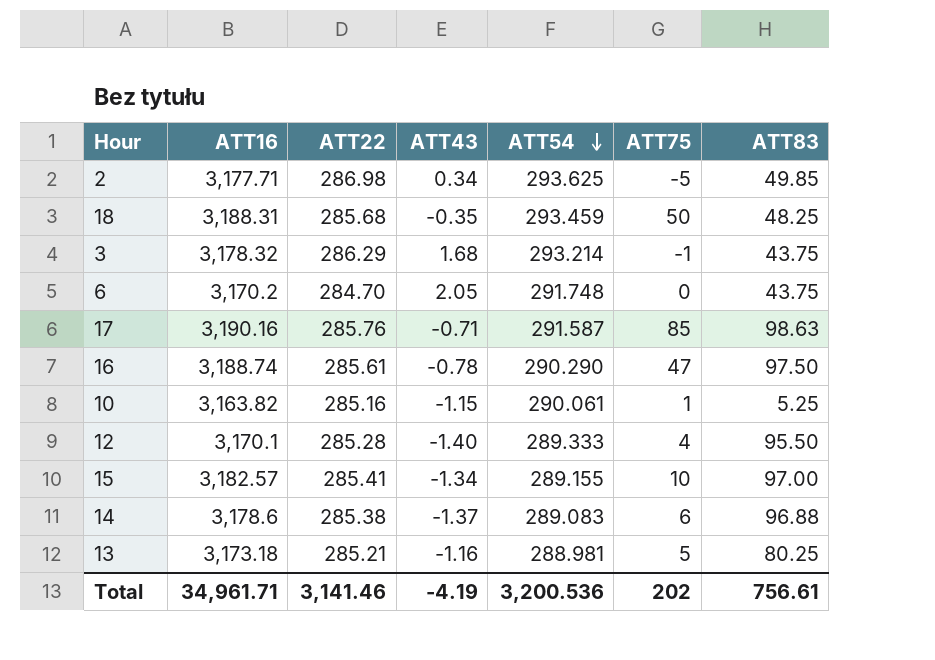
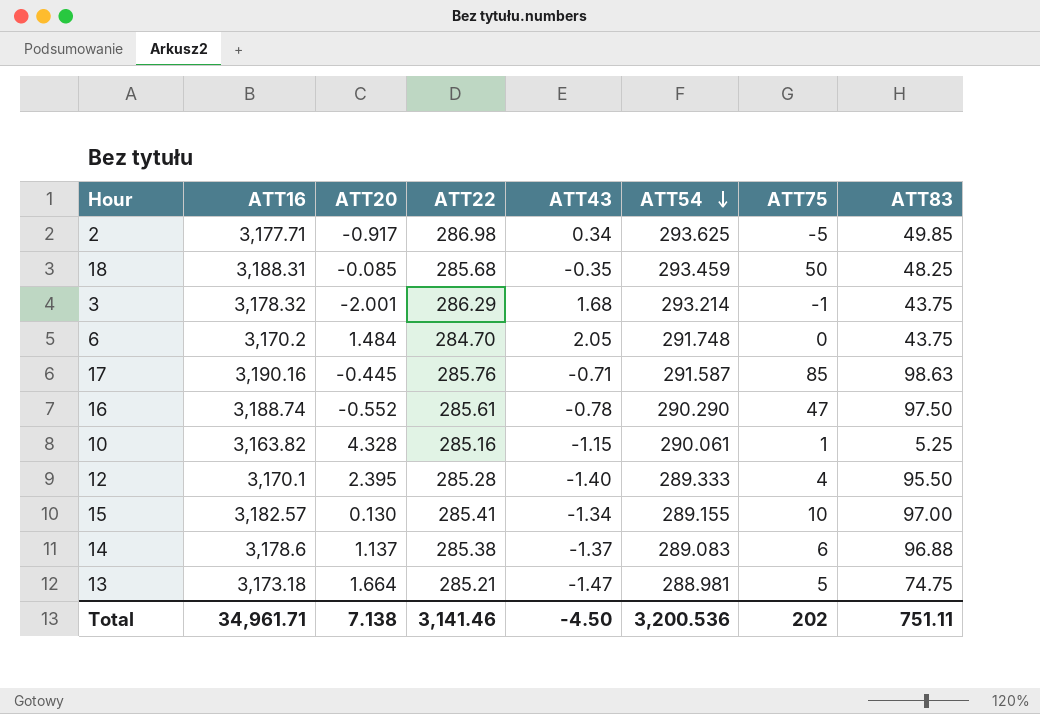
column ATT20 | position: none -> 3
13 | ATT43: -1.16 -> -1.47
13 | ATT83: 80.25 -> 74.75
Total | ATT43: -4.19 -> -4.50
Total | ATT83: 756.61 -> 751.11

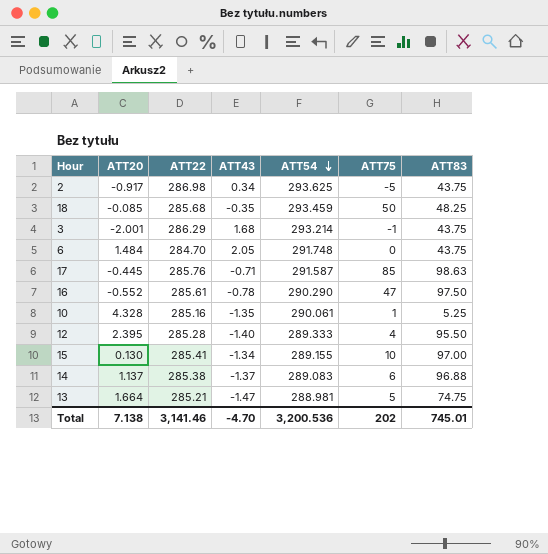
column ATT16 | position: 2 -> none
2 | ATT83: 49.85 -> 43.75
10 | ATT43: -1.15 -> -1.35
Total | ATT43: -4.50 -> -4.70
Total | ATT83: 751.11 -> 745.01

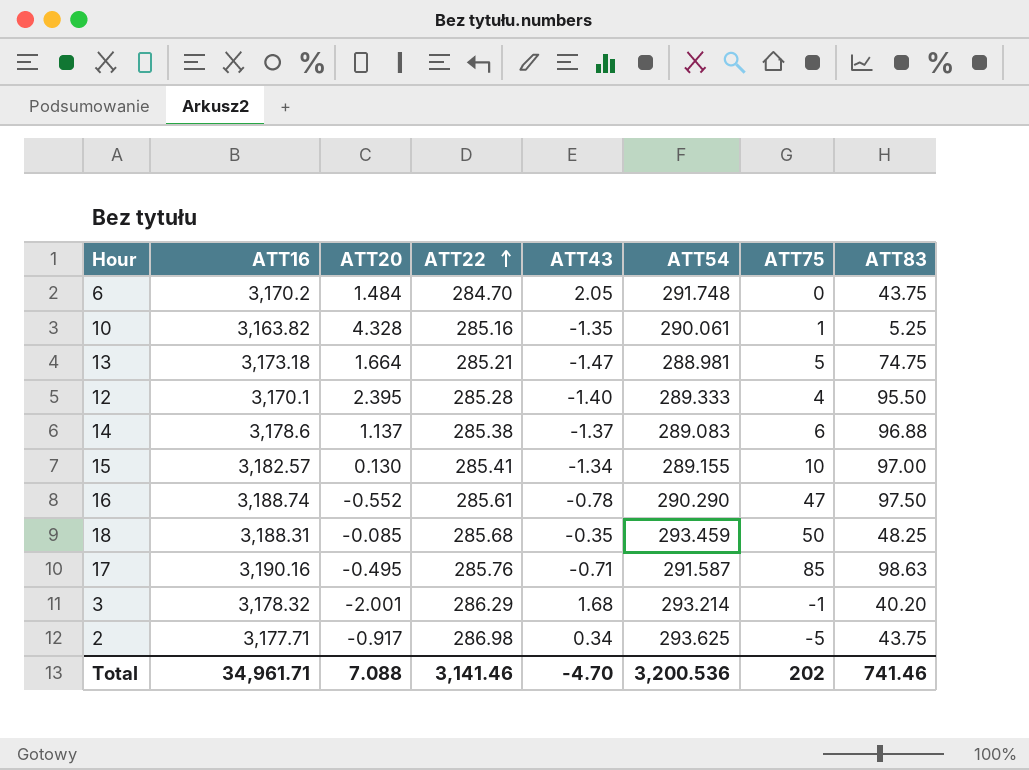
row order: ATT54 descending -> ATT22 ascending
column ATT16 | position: none -> 2
17 | ATT20: -0.445 -> -0.495
3 | ATT83: 43.75 -> 40.20
Total | ATT20: 7.138 -> 7.088
Total | ATT83: 745.01 -> 741.46

